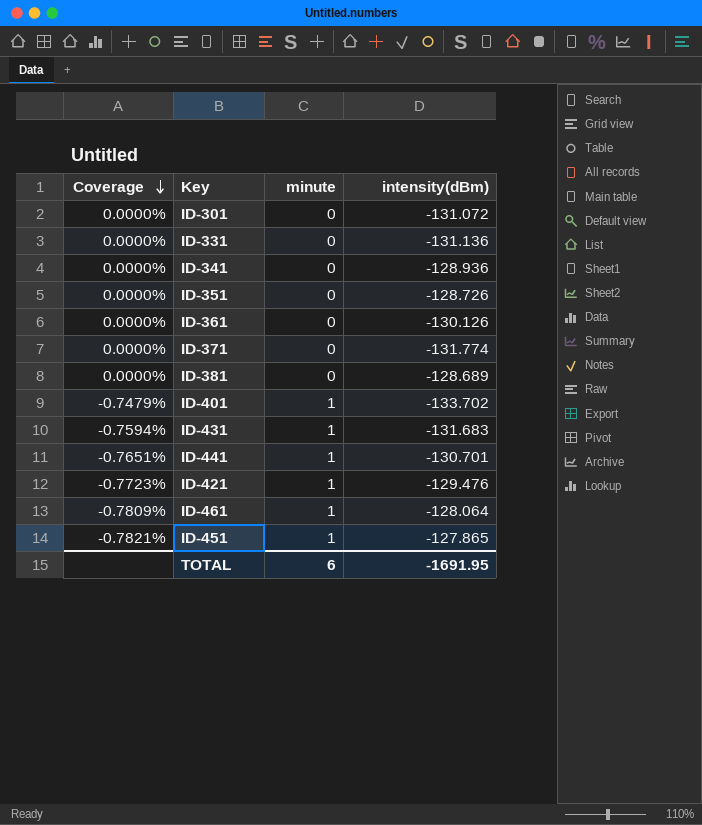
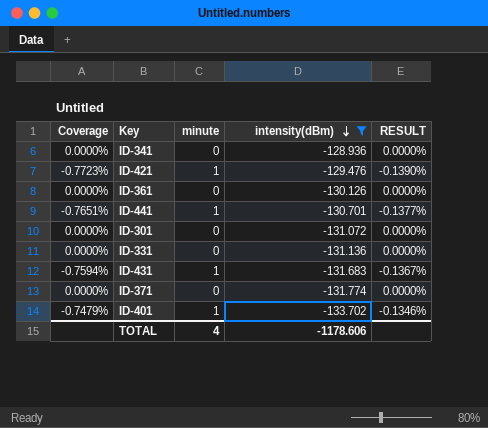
filter: none -> intensity(dBm) <= -128.936
row order: Coverage descending -> intensity(dBm) descending
column RESULT | formula: none -> [Coverage] * 0.18
TOTAL | minute: 6 -> 4
TOTAL | intensity(dBm): -1691.95 -> -1178.606

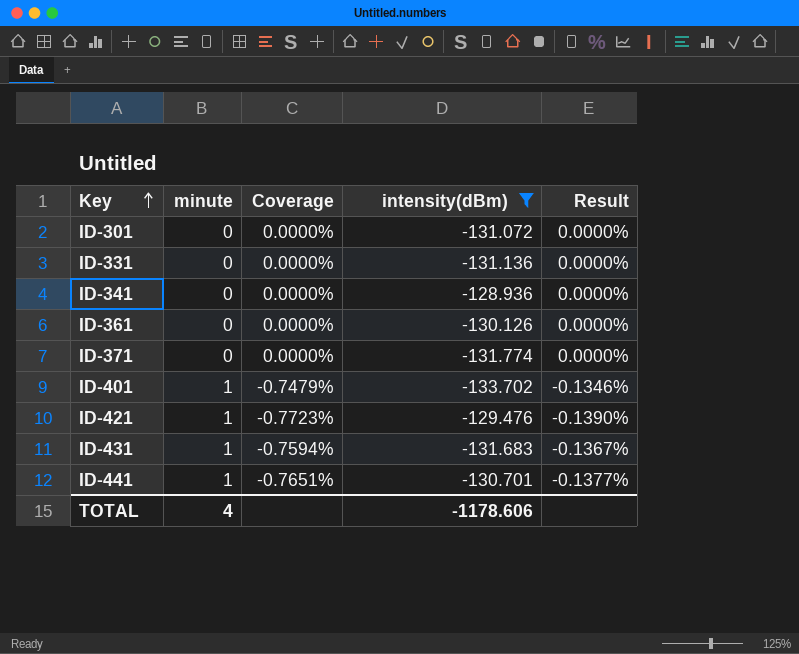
row order: intensity(dBm) descending -> Key ascending
column Coverage | position: 1 -> 3
column name: RESULT -> Result

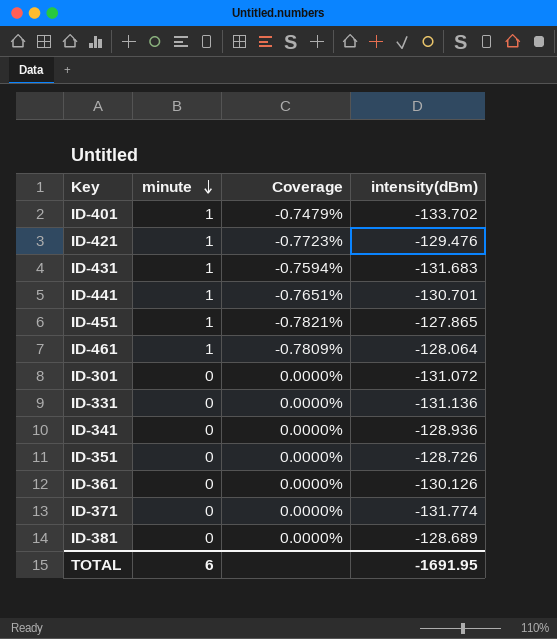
filter: intensity(dBm) <= -128.936 -> none
row order: Key ascending -> minute descending
column Result | formula: [Coverage] * 0.18 -> none
TOTAL | minute: 4 -> 6
TOTAL | intensity(dBm): -1178.606 -> -1691.95

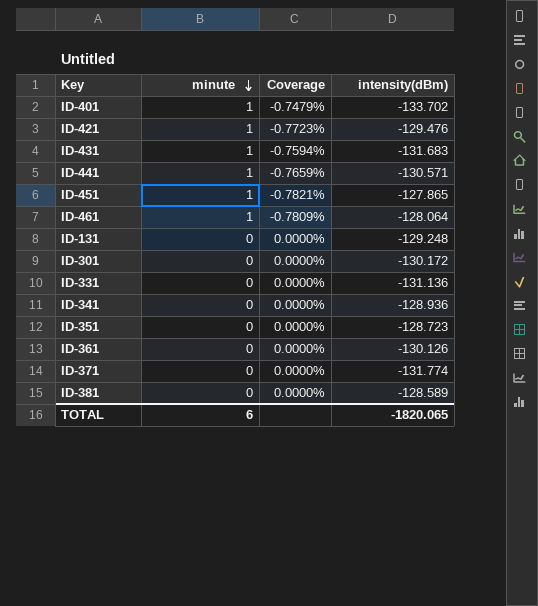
ID-441 | Coverage: -0.7651% -> -0.7659%
ID-441 | intensity(dBm): -130.701 -> -130.571
row ID-131: none -> 0 | 0.0000% | -129.248
ID-301 | intensity(dBm): -131.072 -> -130.172
ID-351 | intensity(dBm): -128.726 -> -128.723
ID-381 | intensity(dBm): -128.689 -> -128.589
TOTAL | intensity(dBm): -1691.95 -> -1820.065

